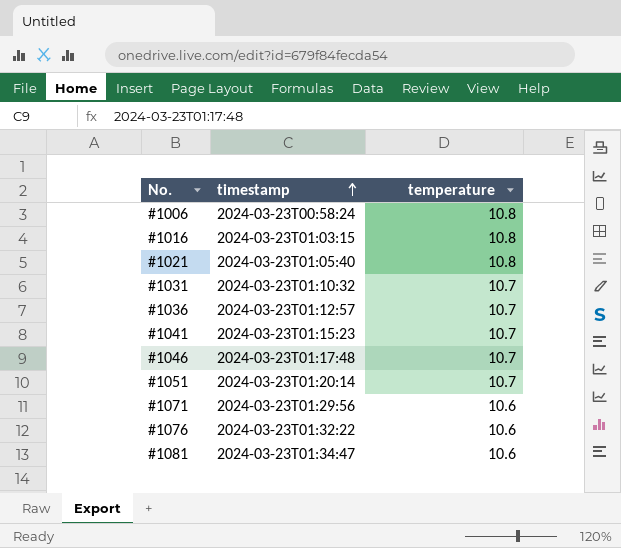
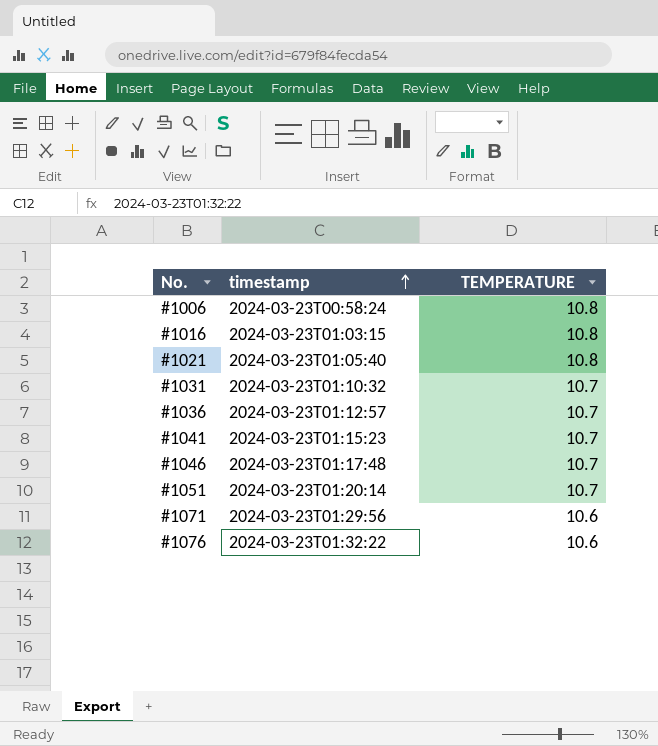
column name: temperature -> TEMPERATURE
row #1081: 2024-03-23T01:34:47 | 10.6 -> none

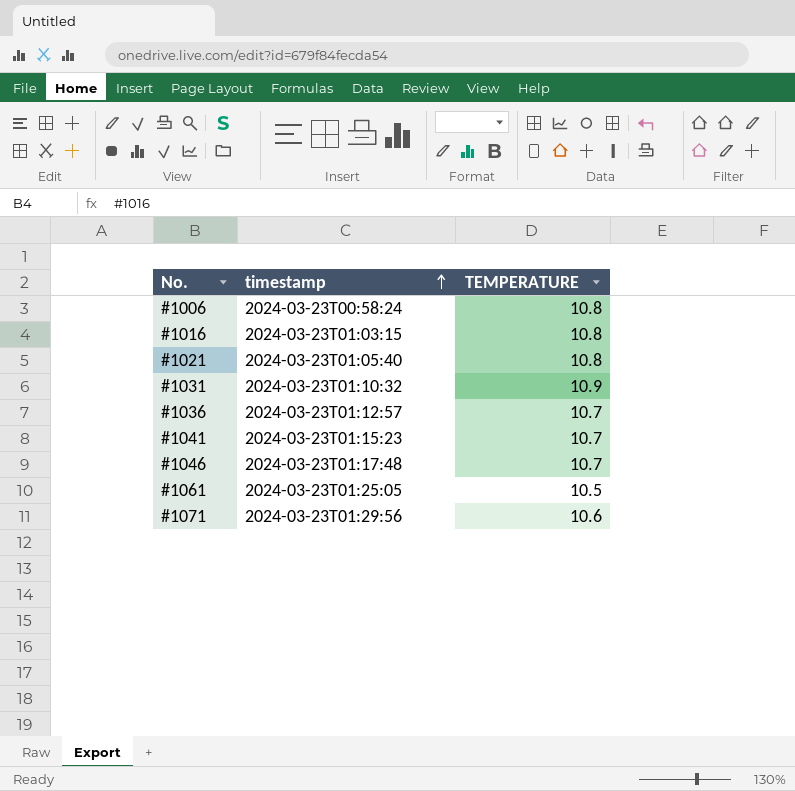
row #1051: 2024-03-23T01:20:14 | 10.7 -> none
row #1076: 2024-03-23T01:32:22 | 10.6 -> none
#1031 | TEMPERATURE: 10.7 -> 10.9
row #1061: none -> 2024-03-23T01:25:05 | 10.5

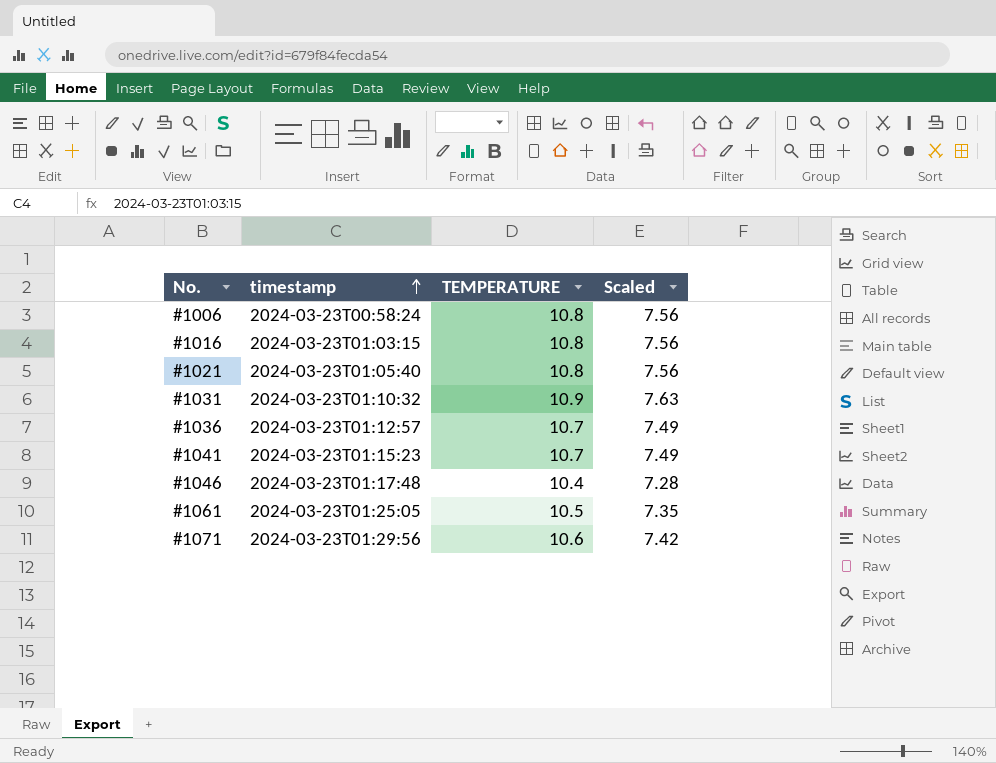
column Scaled | formula: none -> [TEMPERATURE] * 0.7
#1046 | TEMPERATURE: 10.7 -> 10.4

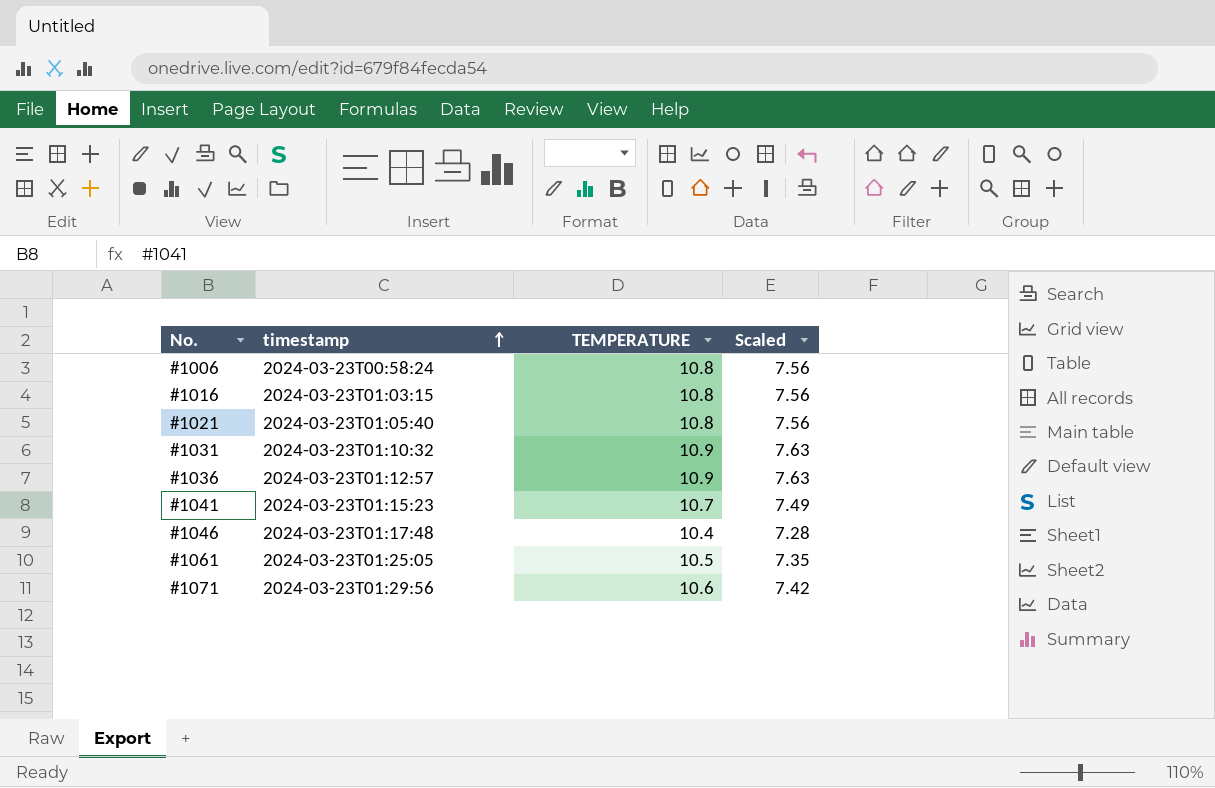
#1036 | TEMPERATURE: 10.7 -> 10.9
#1036 | Scaled: 7.49 -> 7.63

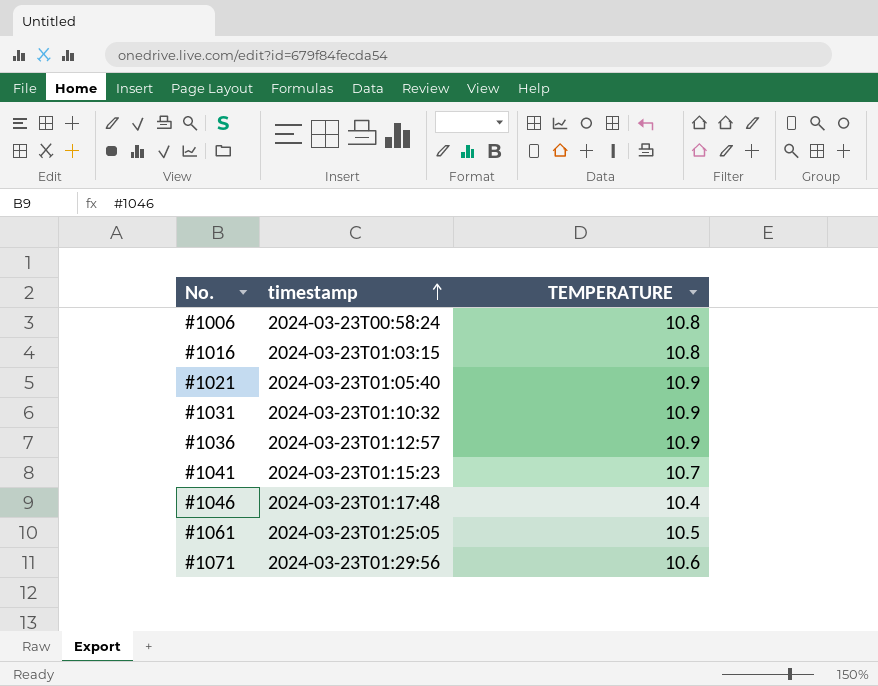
column Scaled | formula: [TEMPERATURE] * 0.7 -> none
#1021 | TEMPERATURE: 10.8 -> 10.9

